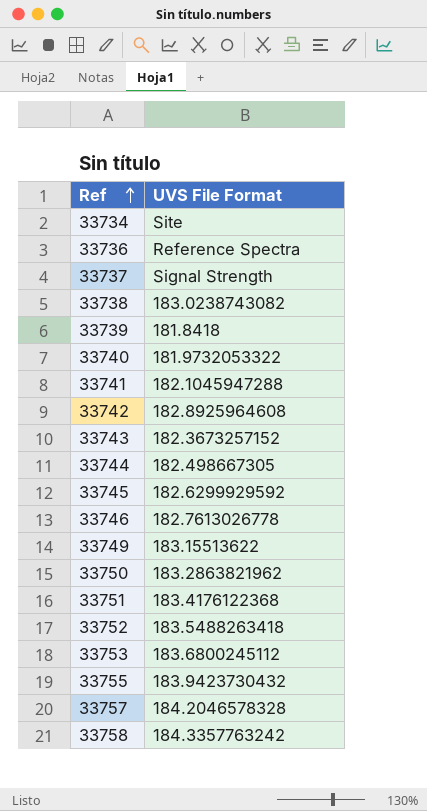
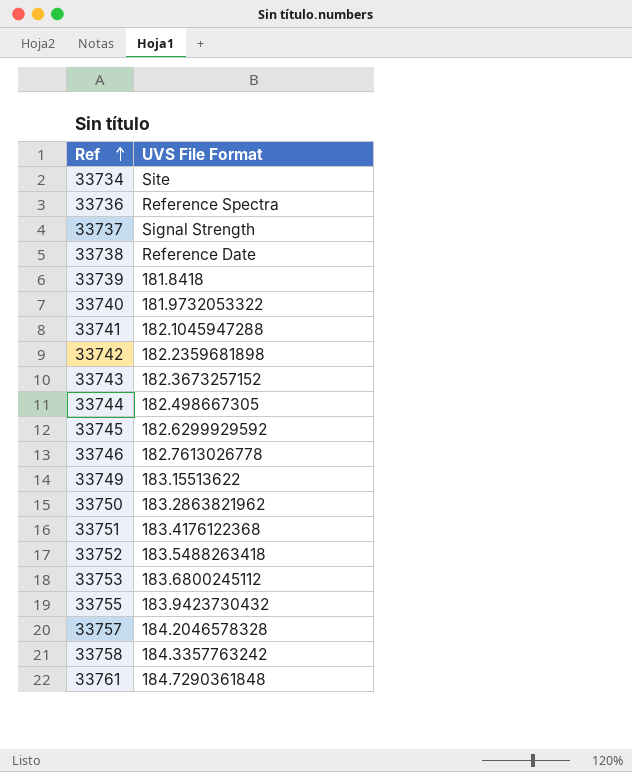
33738 | UVS File Format: 183.0238743082 -> Reference Date
33742 | UVS File Format: 182.8925964608 -> 182.2359681898
row 33761: none -> 184.7290361848

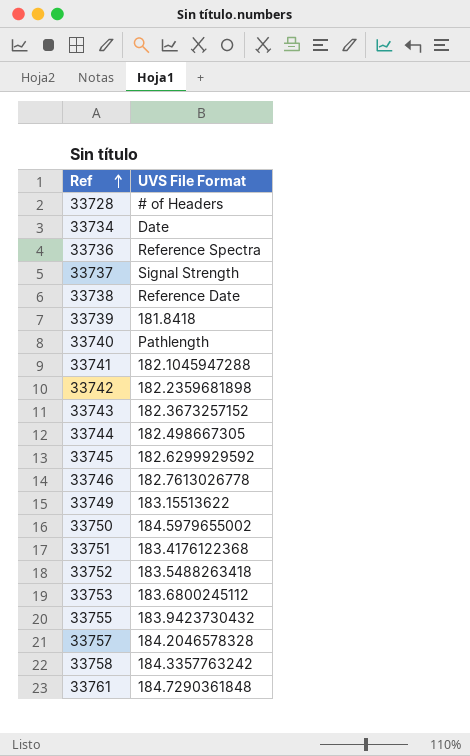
row 33728: none -> # of Headers
33734 | UVS File Format: Site -> Date
33740 | UVS File Format: 181.9732053322 -> Pathlength
33750 | UVS File Format: 183.2863821962 -> 184.5979655002

